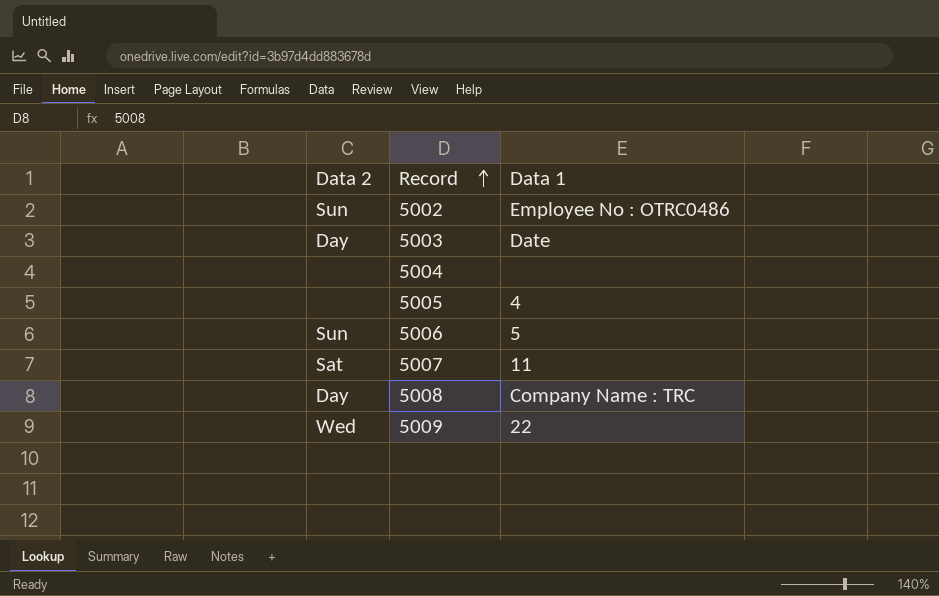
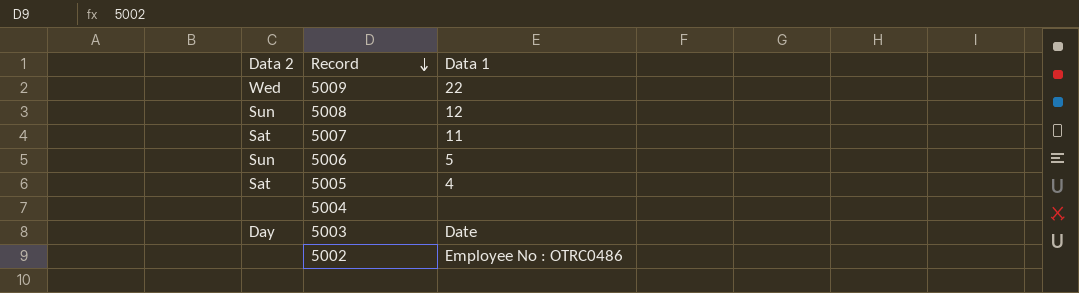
row order: Record ascending -> Record descending
5008 | Data 2: Day -> Sun
5008 | Data 1: Company Name : TRC -> 12
5005 | Data 2: none -> Sat
5002 | Data 2: Sun -> none

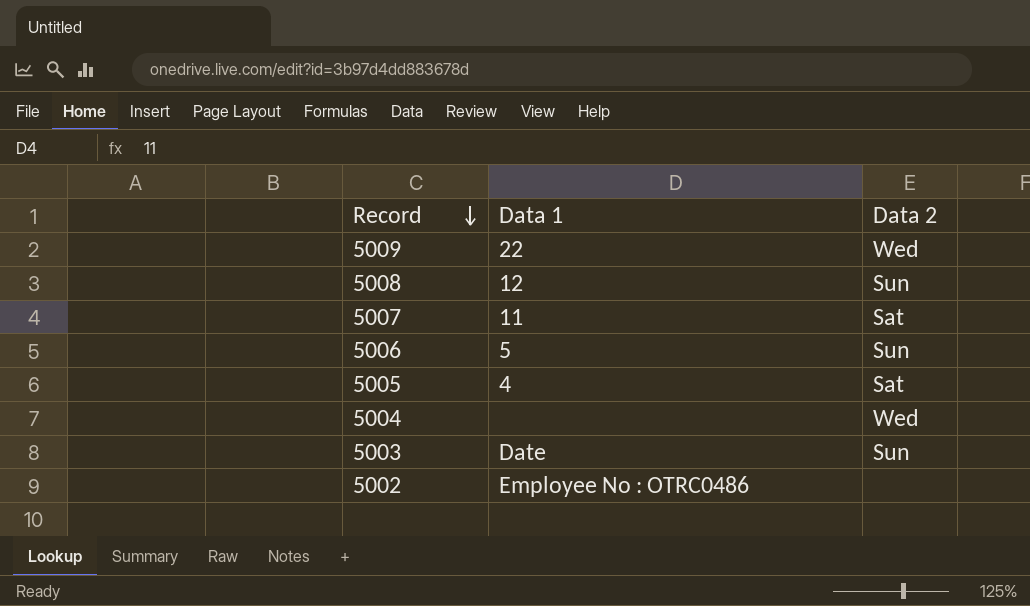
column Data 2 | position: 1 -> 3
5004 | Data 2: none -> Wed
5003 | Data 2: Day -> Sun

